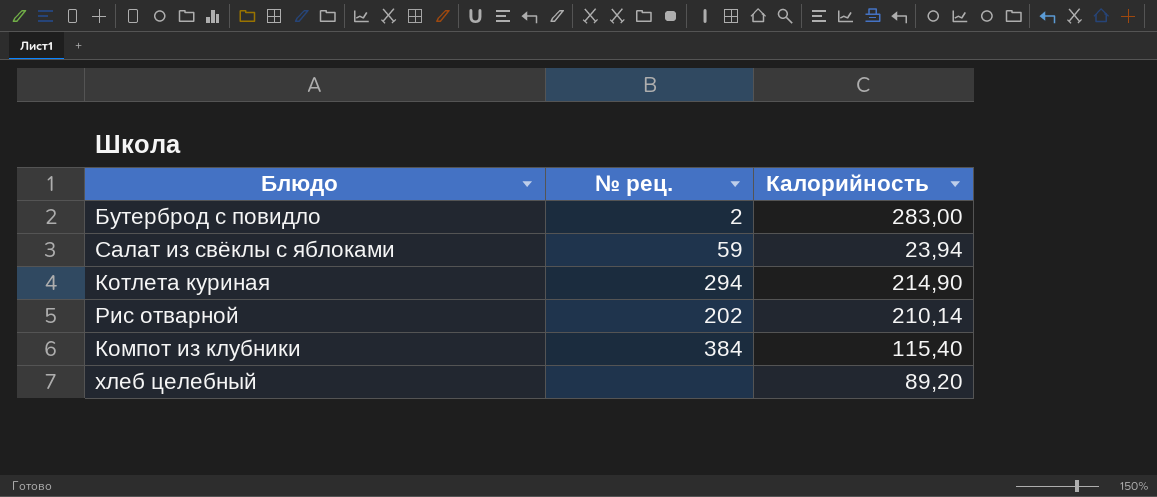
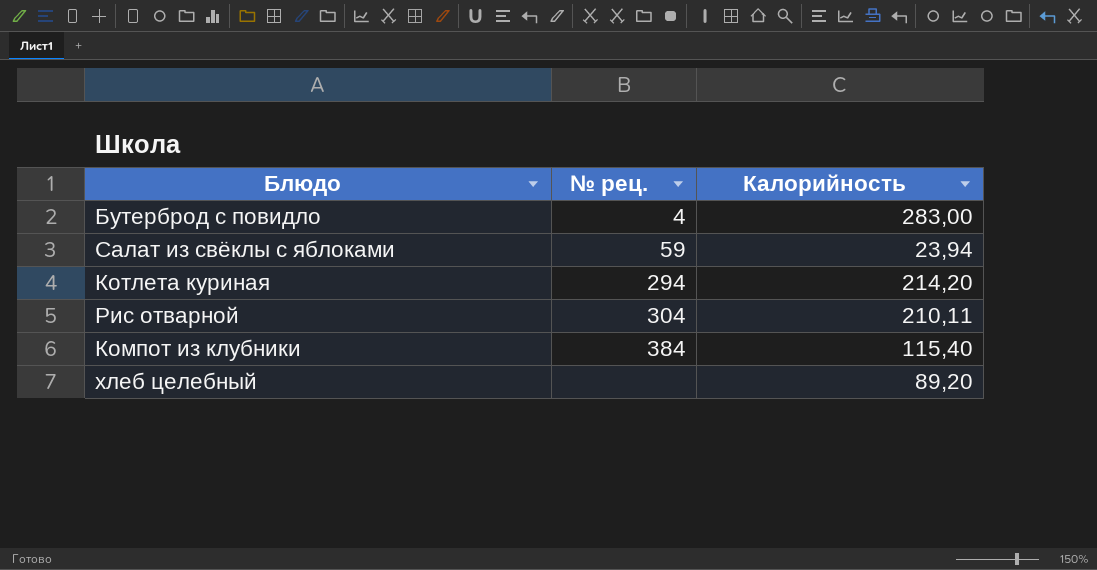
Бутерброд с повидло | № рец.: 2 -> 4
Котлета куриная | Калорийность: 214,90 -> 214,20
Рис отварной | № рец.: 202 -> 304
Рис отварной | Калорийность: 210,14 -> 210,11

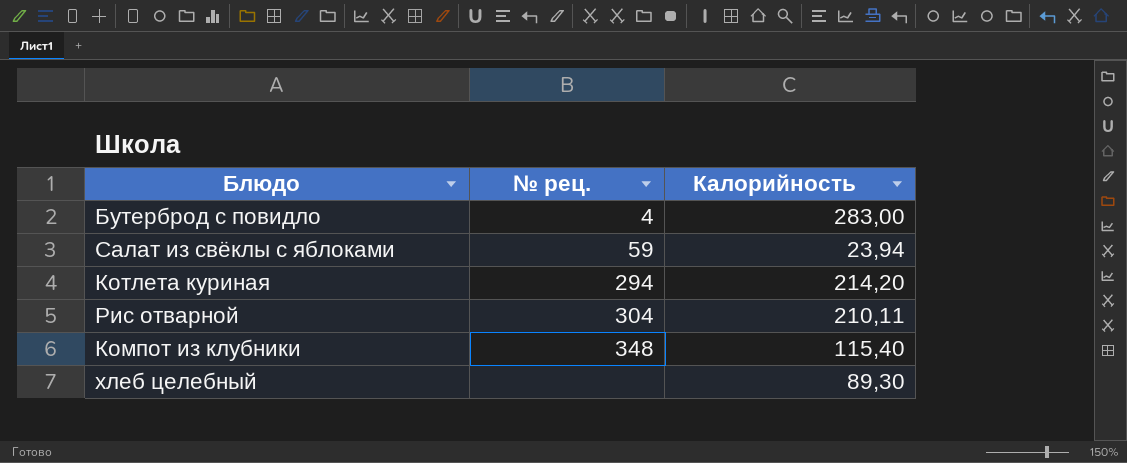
Компот из клубники | № рец.: 384 -> 348
хлеб целебный | Калорийность: 89,20 -> 89,30

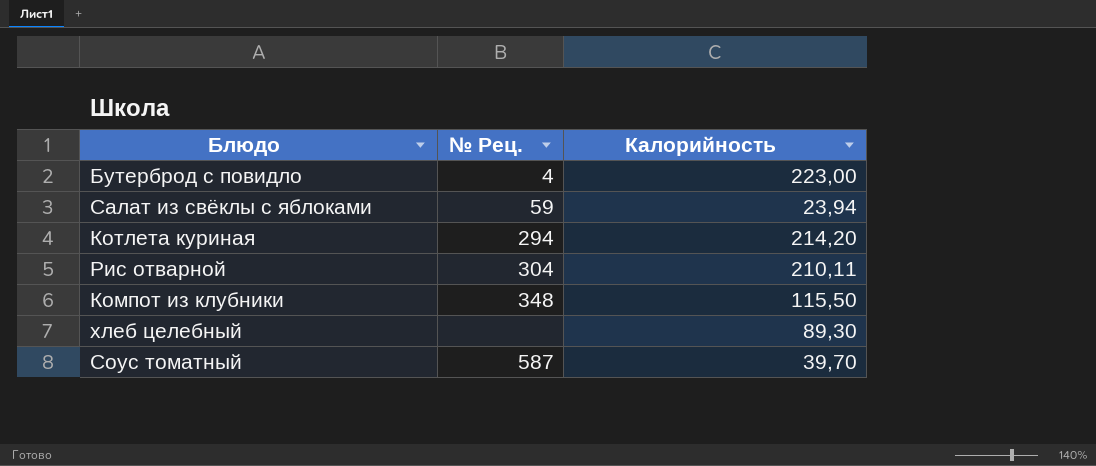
column name: № рец. -> № Рец.
Бутерброд с повидло | Калорийность: 283,00 -> 223,00
Компот из клубники | Калорийность: 115,40 -> 115,50
row Соус томатный: none -> 587 | 39,70

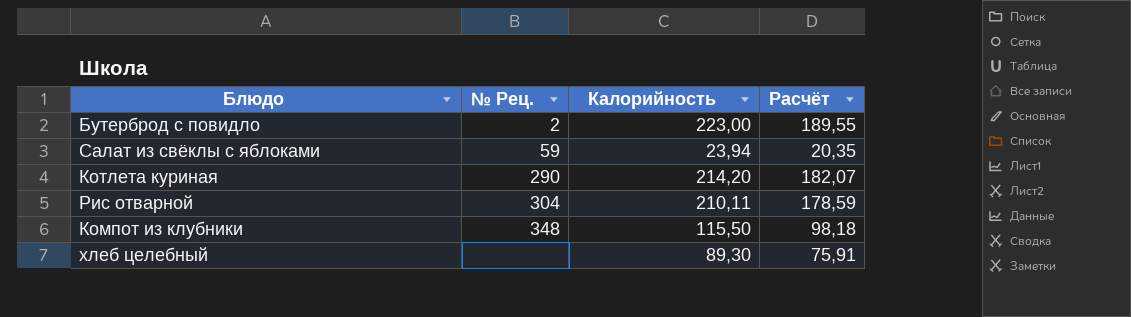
column Расчёт | formula: none -> [Калорийность] * 0,85
row Соус томатный: 587 | 39,70 -> none
Бутерброд с повидло | № Рец.: 4 -> 2
Котлета куриная | № Рец.: 294 -> 290

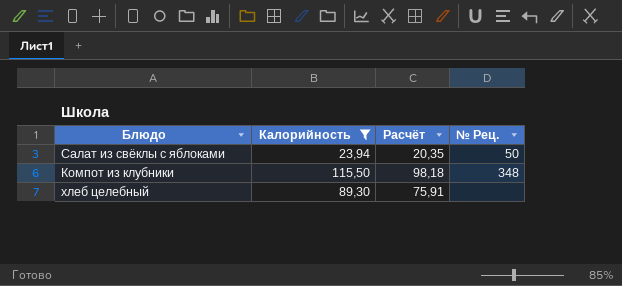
filter: none -> Калорийность <= 115,50
column № Рец. | position: 2 -> 4
Салат из свёклы с яблоками | № Рец.: 59 -> 50

